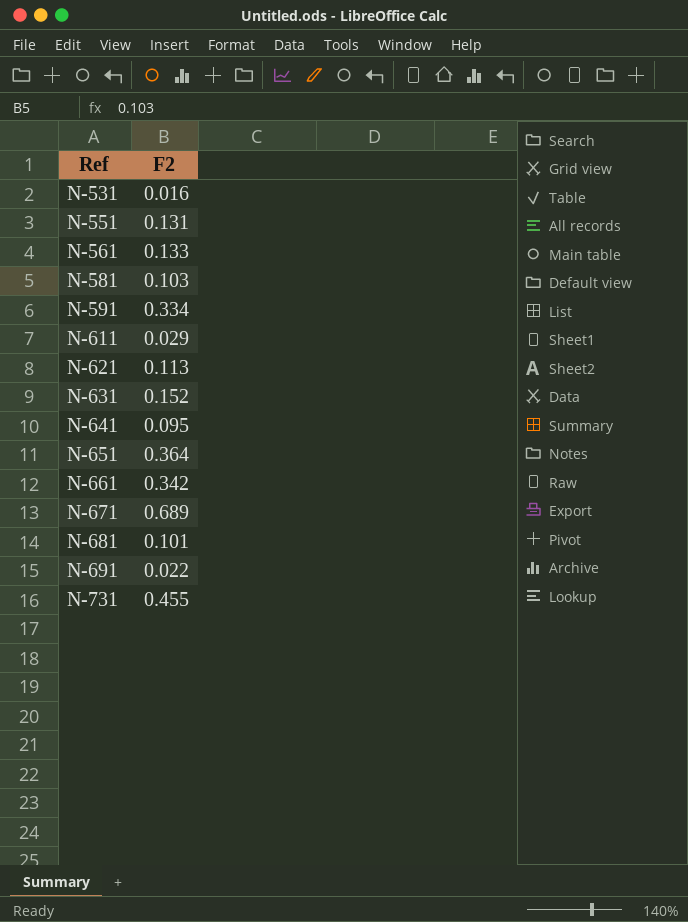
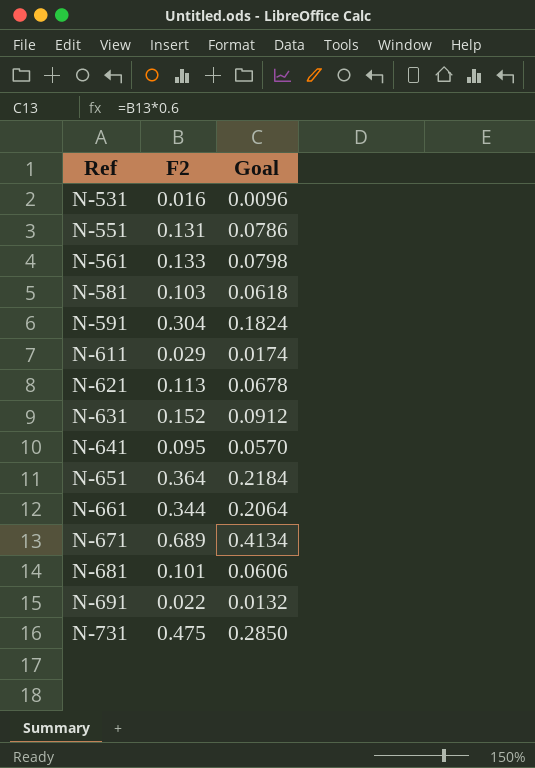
column Goal | formula: none -> [F2] * 0.6
N-591 | F2: 0.334 -> 0.304
N-661 | F2: 0.342 -> 0.344
N-731 | F2: 0.455 -> 0.475

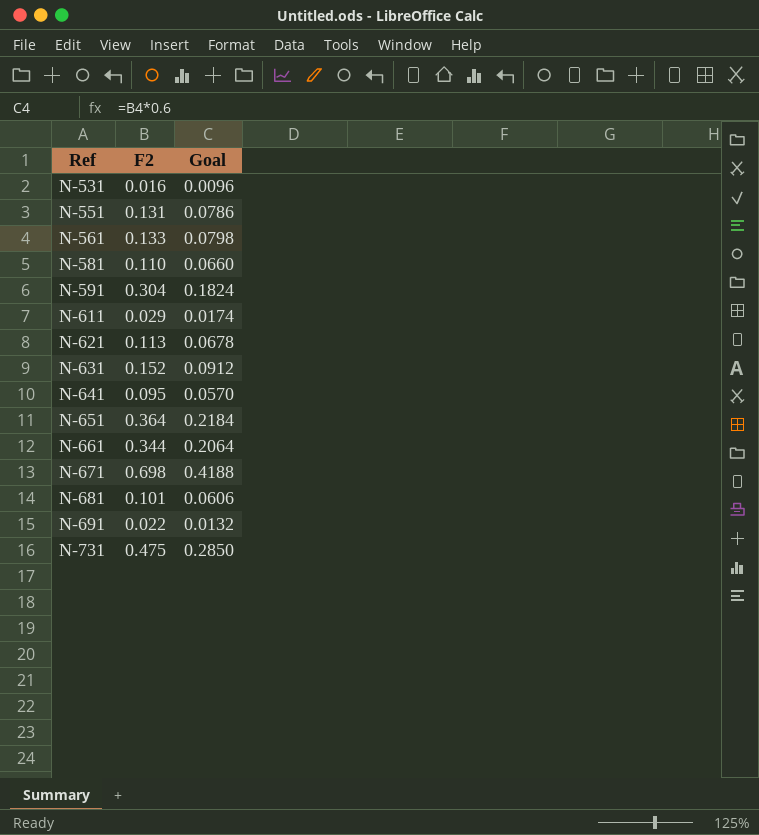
N-581 | F2: 0.103 -> 0.110
N-581 | Goal: 0.0618 -> 0.0660
N-671 | F2: 0.689 -> 0.698
N-671 | Goal: 0.4134 -> 0.4188

